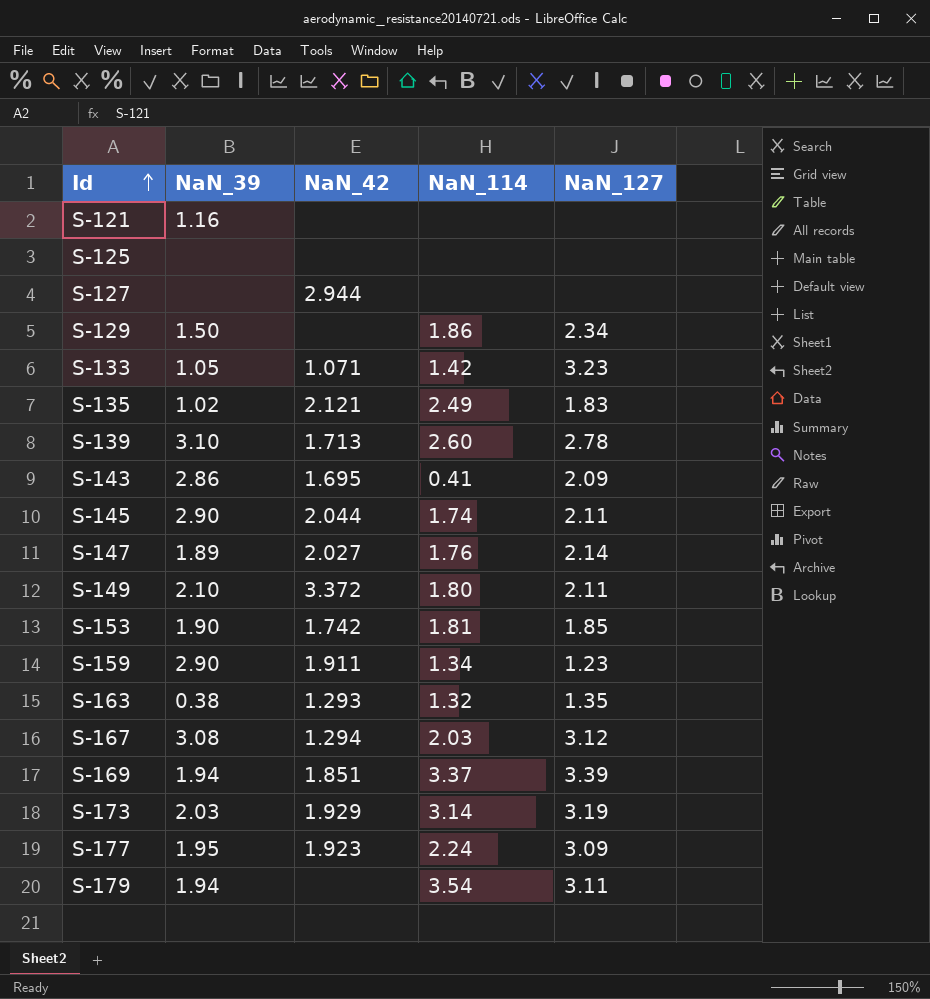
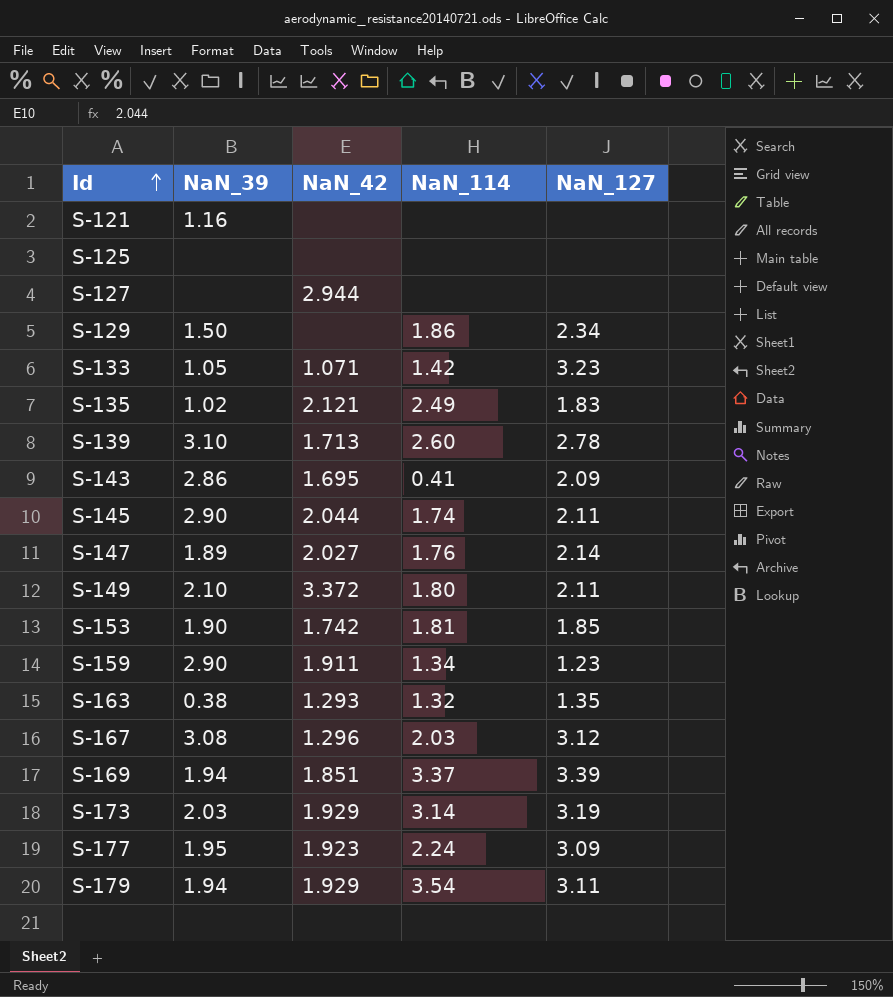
S-167 | NaN_42: 1.294 -> 1.296
S-179 | NaN_42: none -> 1.929

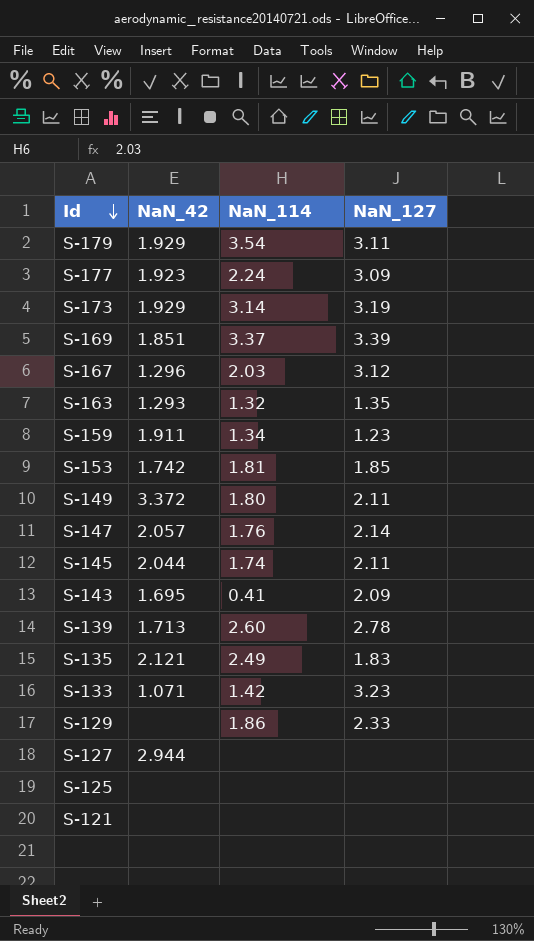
row order: Id ascending -> Id descending
column NaN_39 | position: 2 -> none
S-147 | NaN_42: 2.027 -> 2.057
S-129 | NaN_127: 2.34 -> 2.33

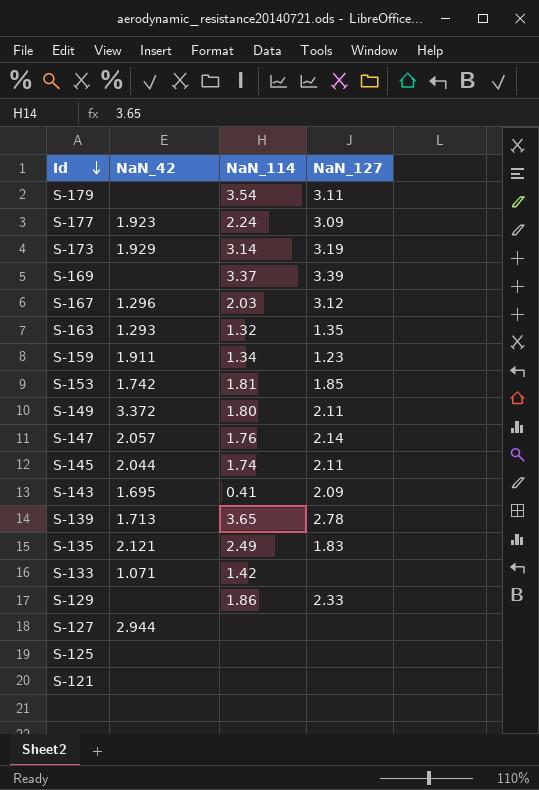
S-179 | NaN_42: 1.929 -> none
S-169 | NaN_42: 1.851 -> none
S-139 | NaN_114: 2.60 -> 3.65
S-133 | NaN_127: 3.23 -> none

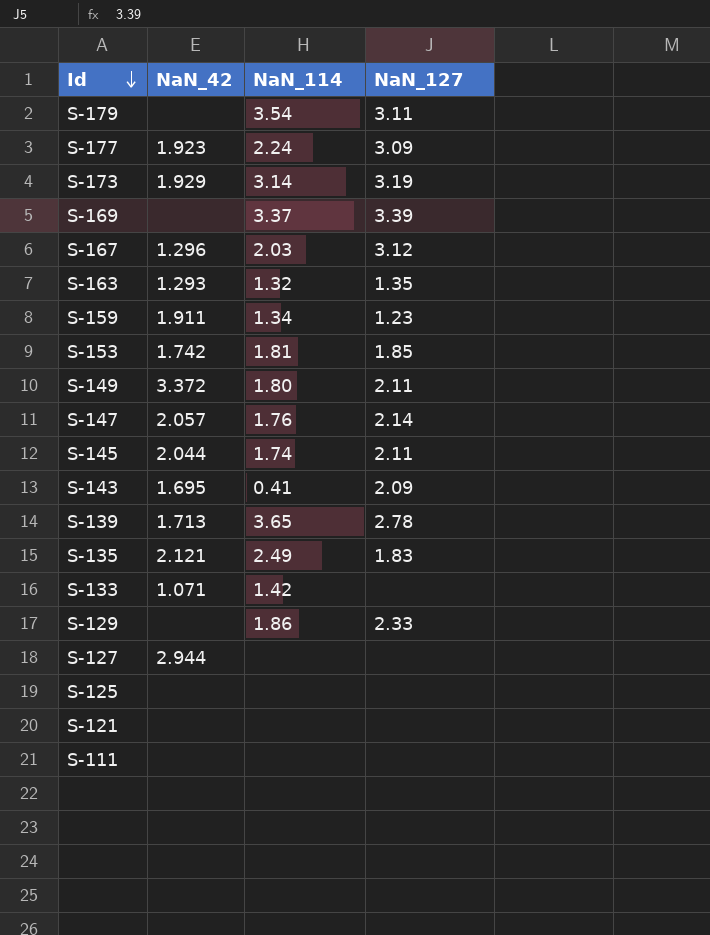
row S-111: none -> none | none | none

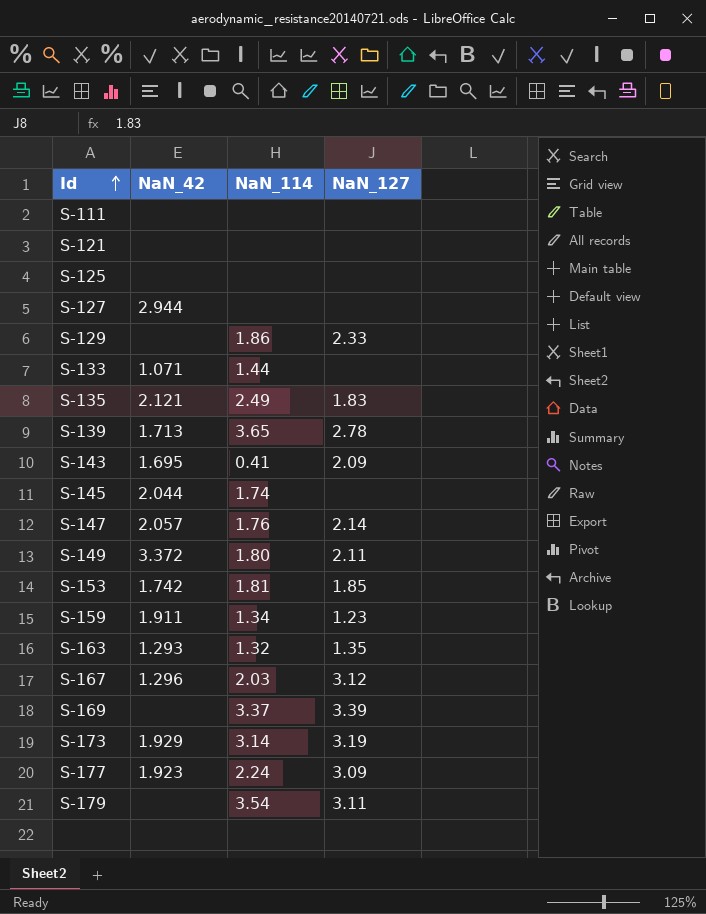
row order: Id descending -> Id ascending
S-133 | NaN_114: 1.42 -> 1.44
S-145 | NaN_127: 2.11 -> none

